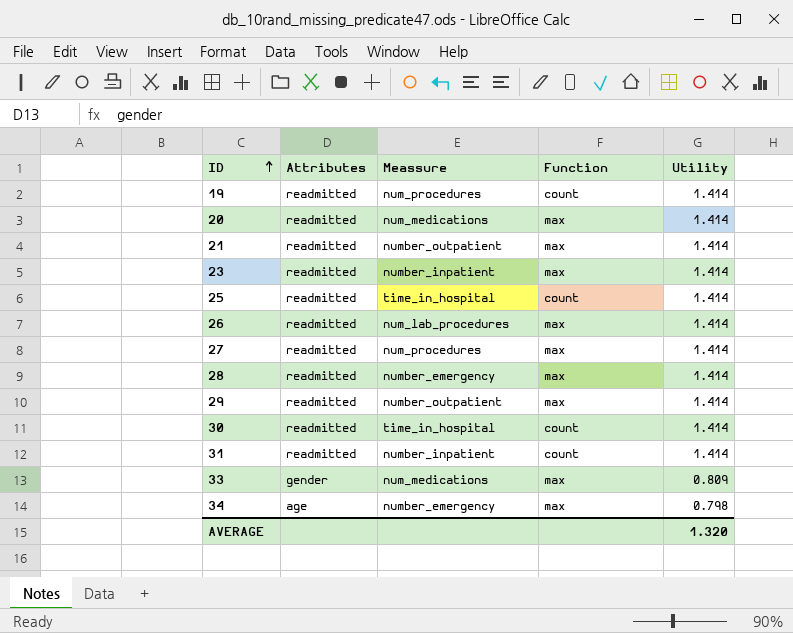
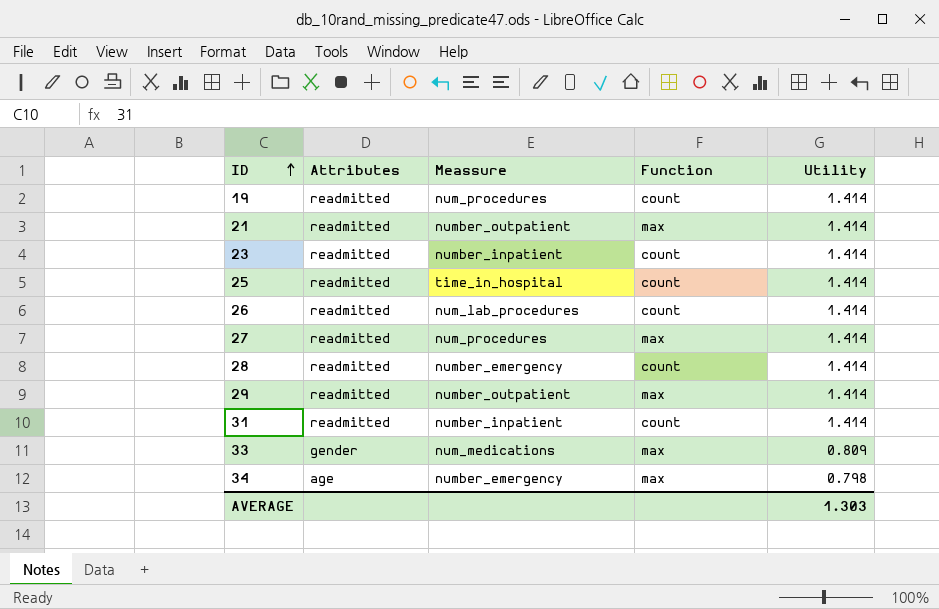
row 20: readmitted | num_medications | max | 1.414 -> none
row 30: readmitted | time_in_hospital | count | 1.414 -> none
23 | Function: max -> count
26 | Function: max -> count
28 | Function: max -> count
AVERAGE | Utility: 1.320 -> 1.303

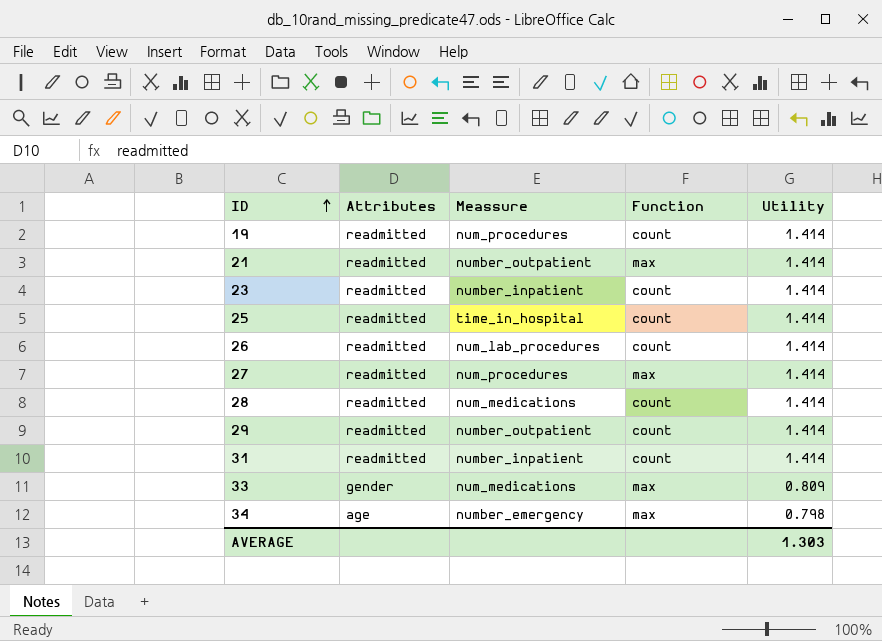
28 | Meassure: number_emergency -> num_medications
29 | Function: max -> count

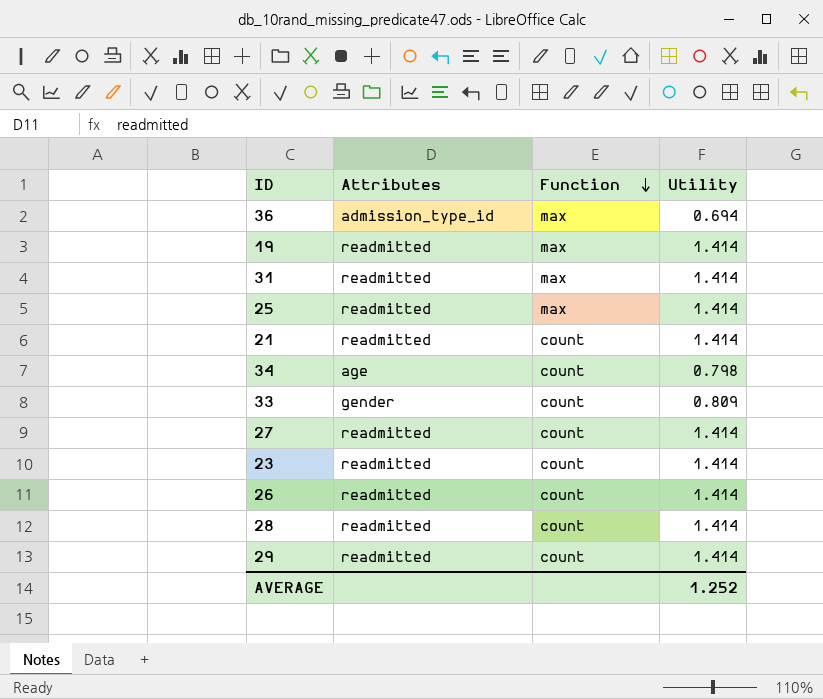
row order: ID ascending -> Function descending
column Meassure | position: 3 -> none
row 36: none -> admission_type_id | max | 0.694
19 | Function: count -> max
31 | Function: count -> max
25 | Function: count -> max
21 | Function: max -> count
34 | Function: max -> count
33 | Function: max -> count
27 | Function: max -> count
AVERAGE | Utility: 1.303 -> 1.252

